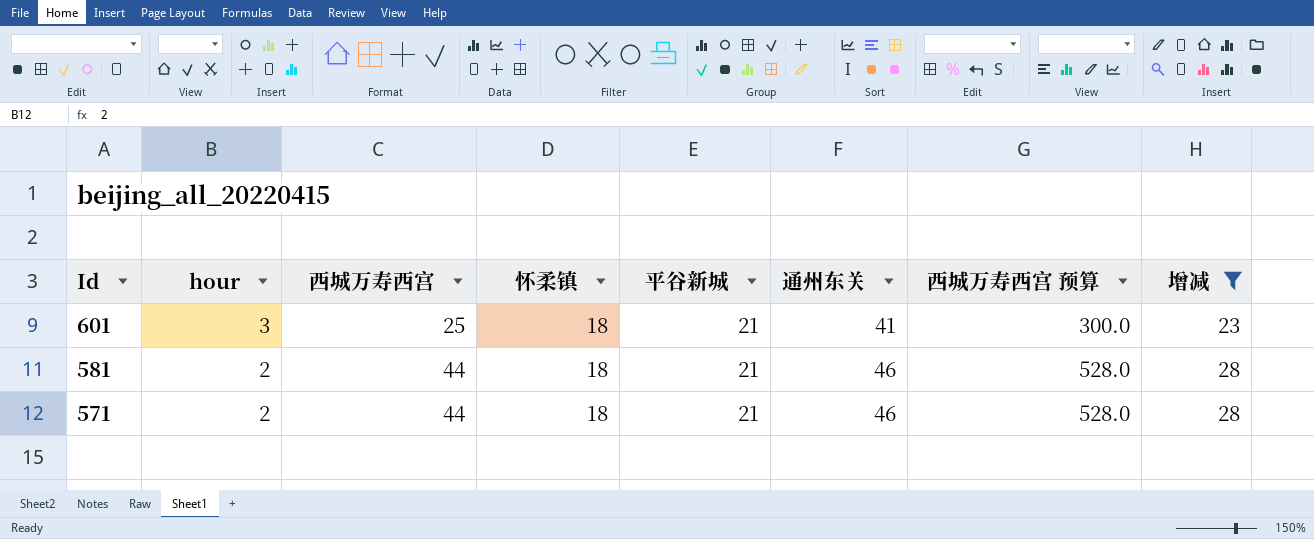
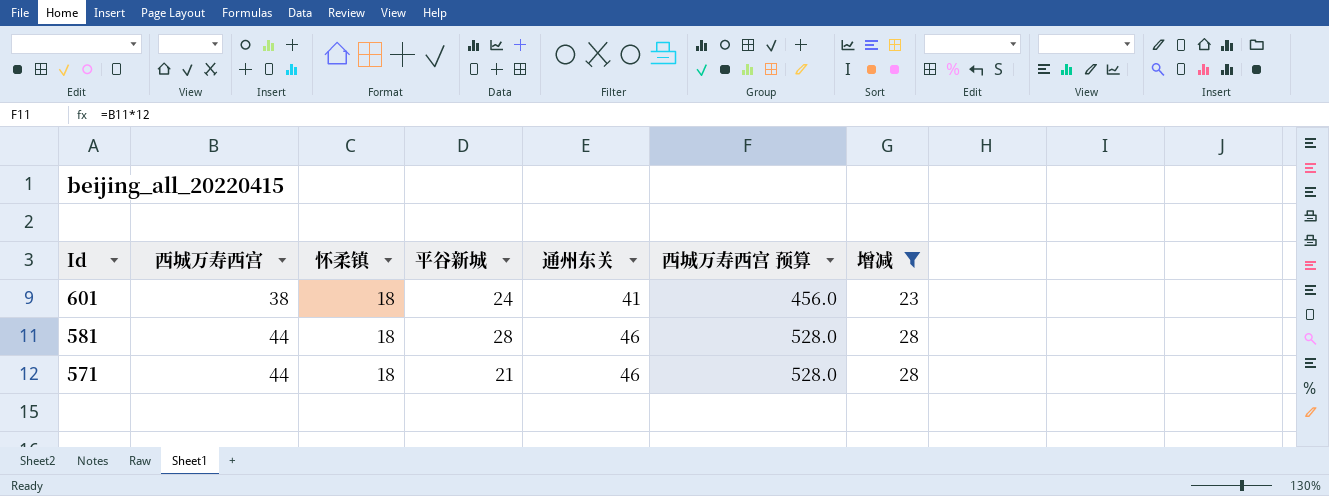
column hour | position: 2 -> none
601 | 西城万寿西宫: 25 -> 38
601 | 平谷新城: 21 -> 24
601 | 西城万寿西宫 预算: 300.0 -> 456.0
581 | 平谷新城: 21 -> 28

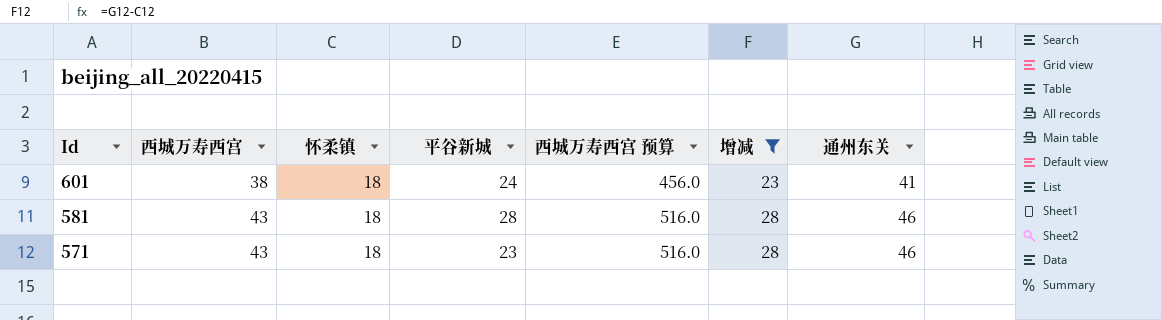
column 通州东关 | position: 5 -> 7
581 | 西城万寿西宫: 44 -> 43
581 | 西城万寿西宫 预算: 528.0 -> 516.0
571 | 西城万寿西宫: 44 -> 43
571 | 平谷新城: 21 -> 23
571 | 西城万寿西宫 预算: 528.0 -> 516.0

